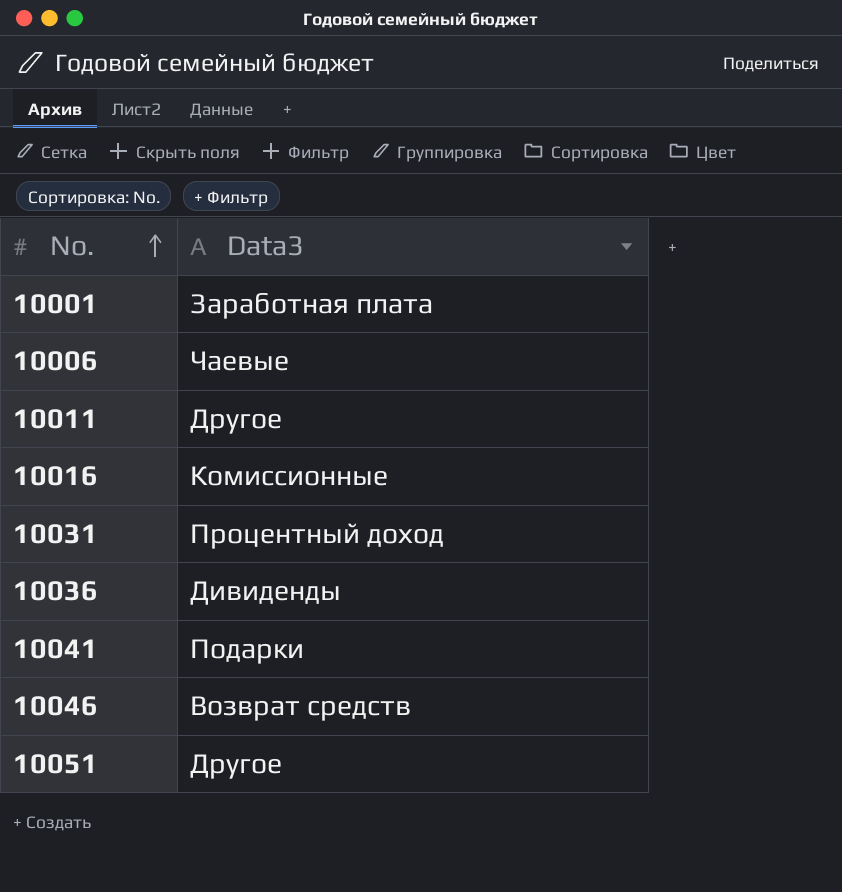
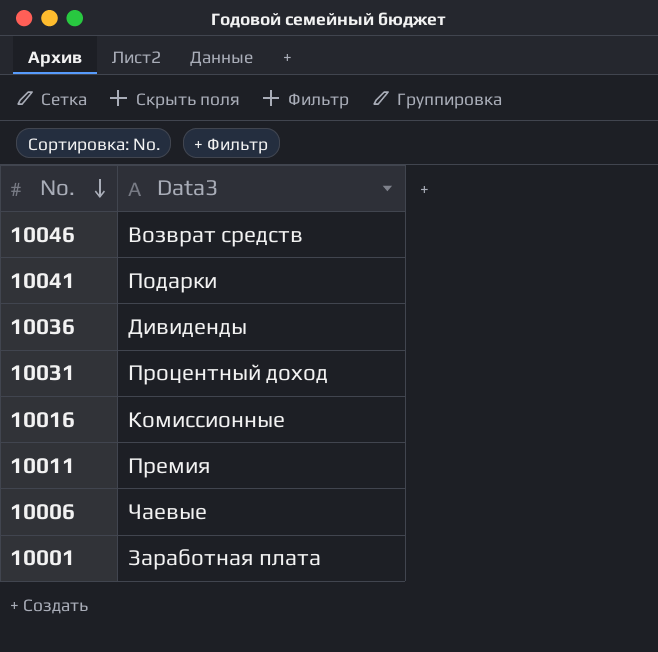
row order: No. ascending -> No. descending
row 10051: Другое -> none
10011 | Data3: Другое -> Премия

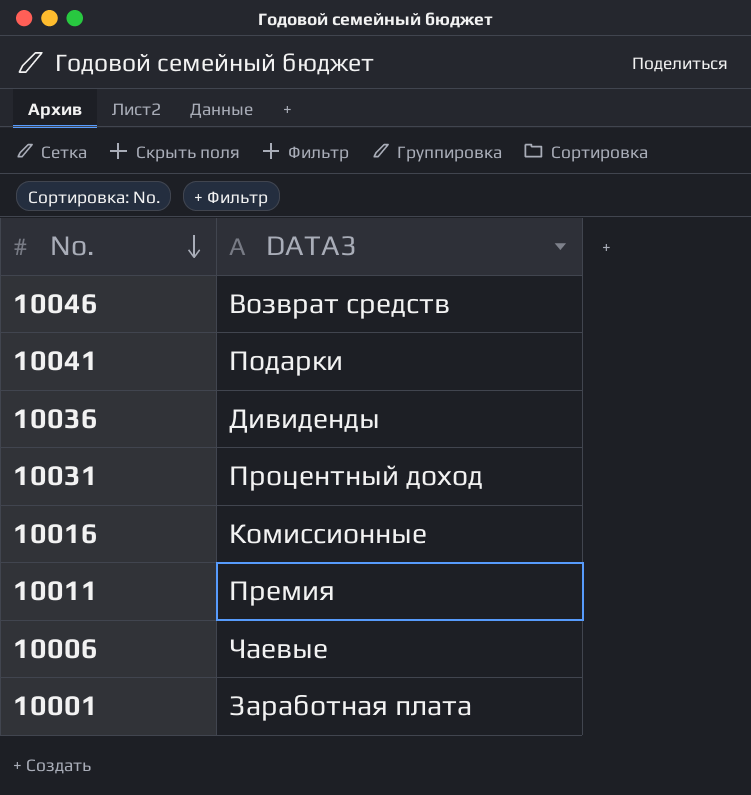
column name: Data3 -> DATA3

